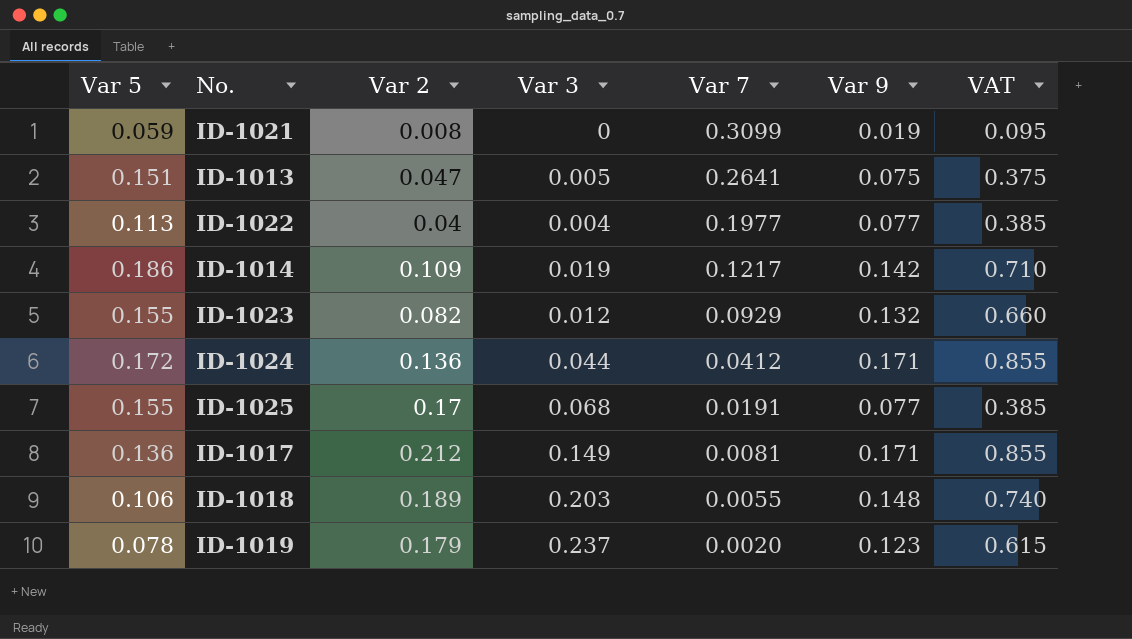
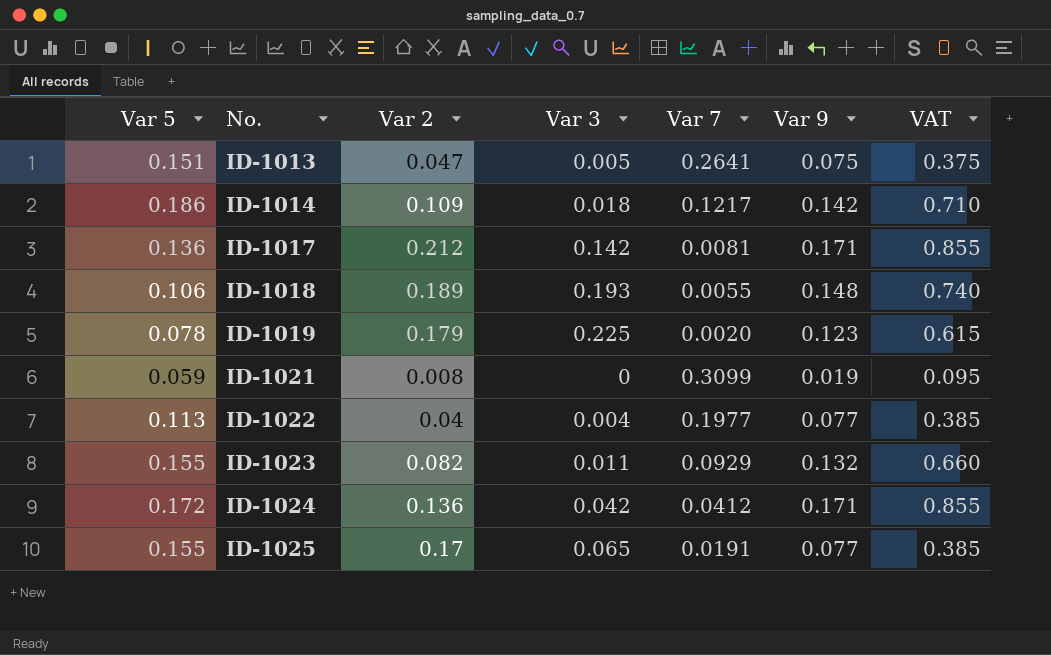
row order: Var 7 descending -> No. ascending
ID-1014 | Var 3: 0.019 -> 0.018
ID-1017 | Var 3: 0.149 -> 0.142
ID-1018 | Var 3: 0.203 -> 0.193
ID-1019 | Var 3: 0.237 -> 0.225
ID-1023 | Var 3: 0.012 -> 0.011
ID-1024 | Var 3: 0.044 -> 0.042
ID-1025 | Var 3: 0.068 -> 0.065

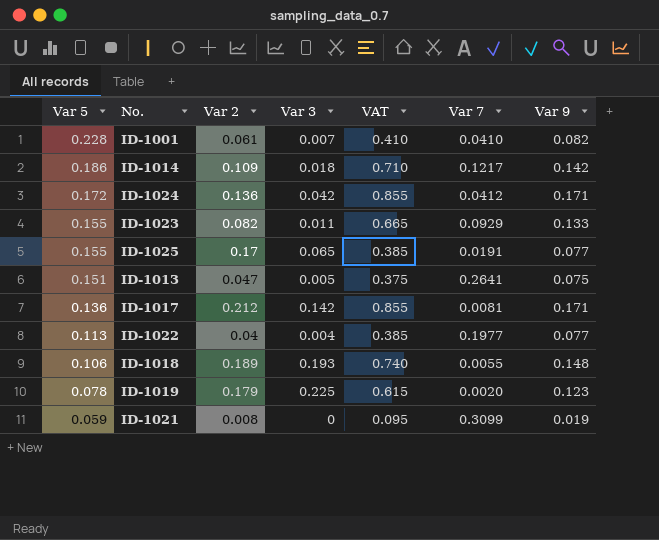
row order: No. ascending -> Var 5 descending
column VAT | position: 7 -> 5
row ID-1001: none -> 0.228 | 0.061 | 0.007 | 0.410 | 0.0410 | 0.082
ID-1023 | VAT: 0.660 -> 0.665
ID-1023 | Var 9: 0.132 -> 0.133

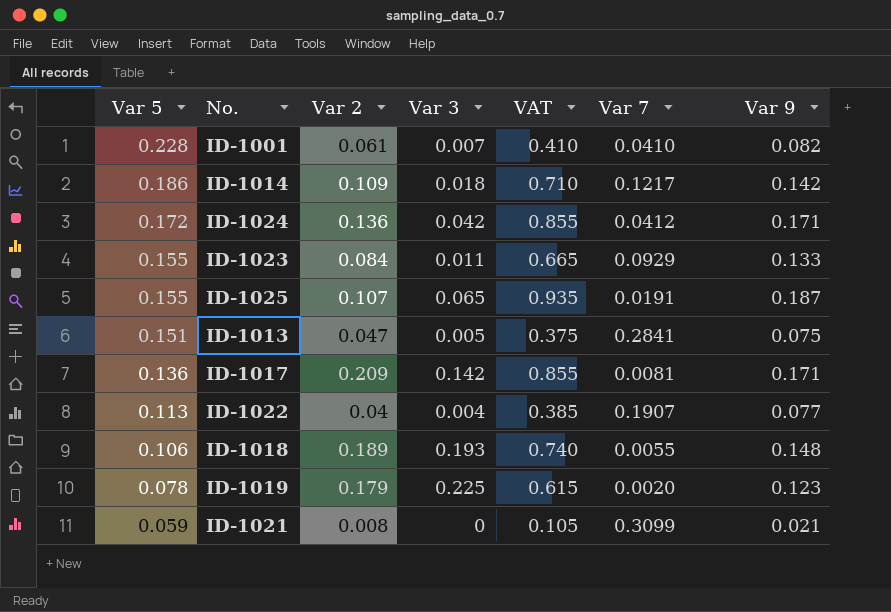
ID-1023 | Var 2: 0.082 -> 0.084
ID-1025 | Var 2: 0.17 -> 0.107
ID-1025 | VAT: 0.385 -> 0.935
ID-1025 | Var 9: 0.077 -> 0.187
ID-1013 | Var 7: 0.2641 -> 0.2841
ID-1017 | Var 2: 0.212 -> 0.209
ID-1022 | Var 7: 0.1977 -> 0.1907
ID-1021 | VAT: 0.095 -> 0.105
ID-1021 | Var 9: 0.019 -> 0.021

